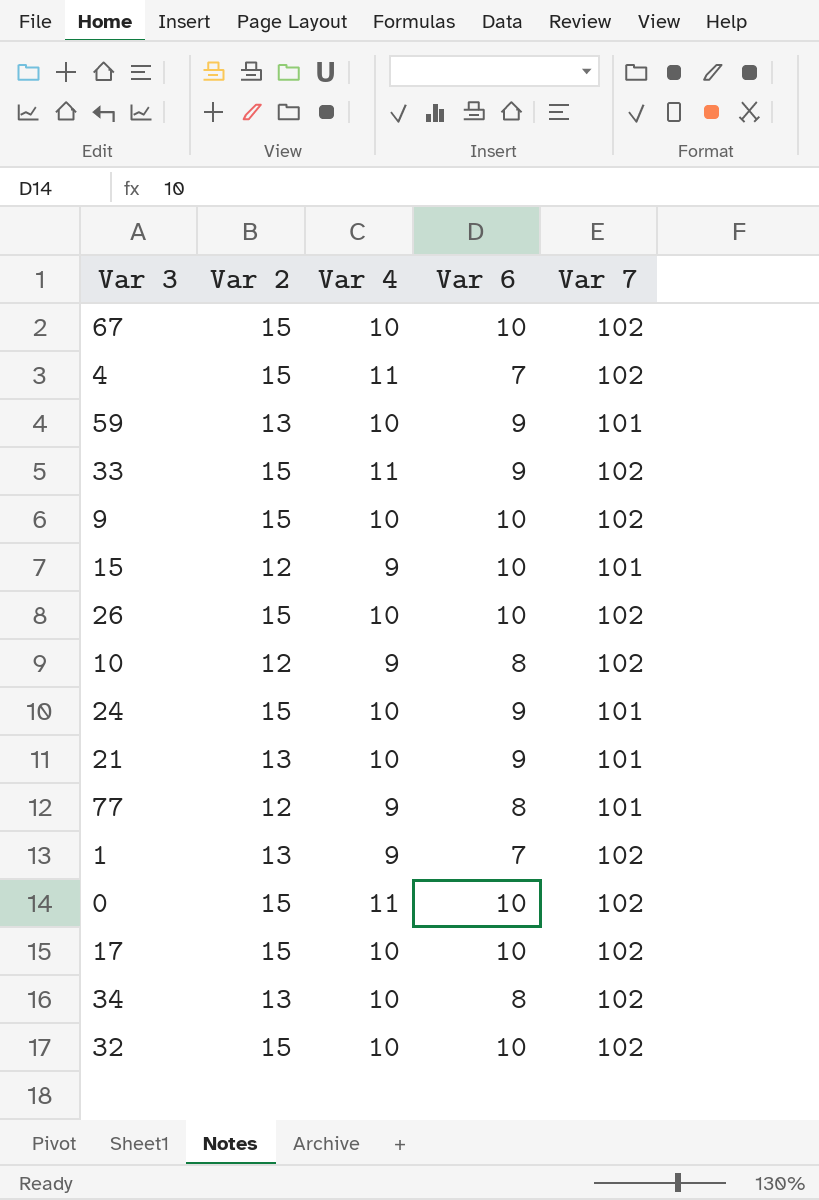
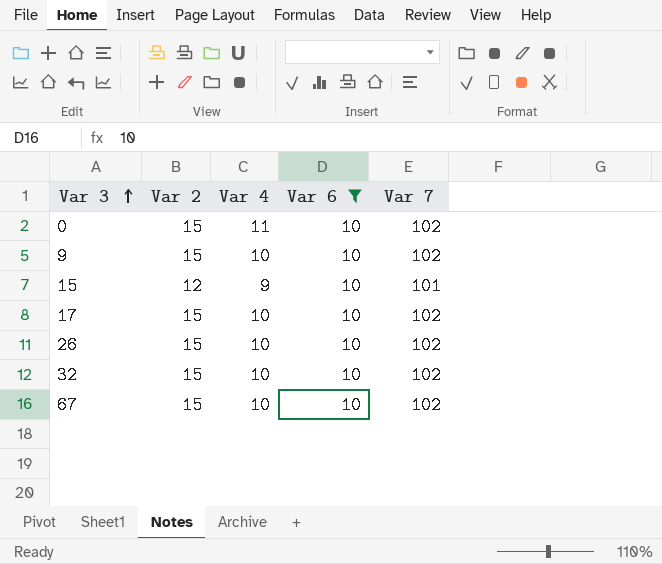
filter: none -> Var 6 = 10
row order: none -> Var 3 ascending

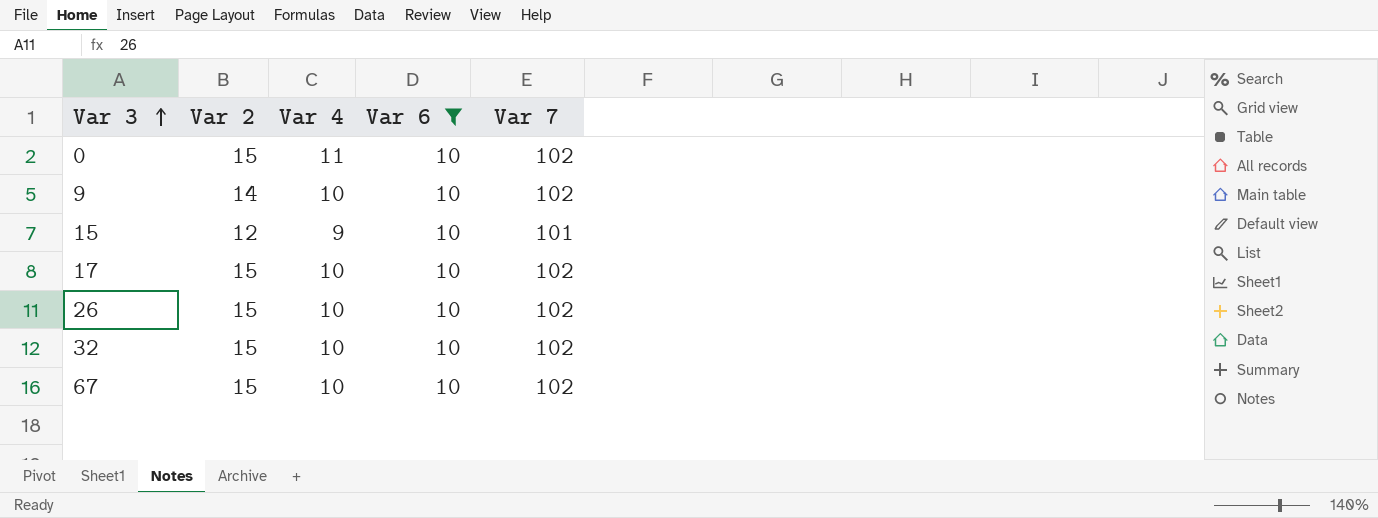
9 | Var 2: 15 -> 14

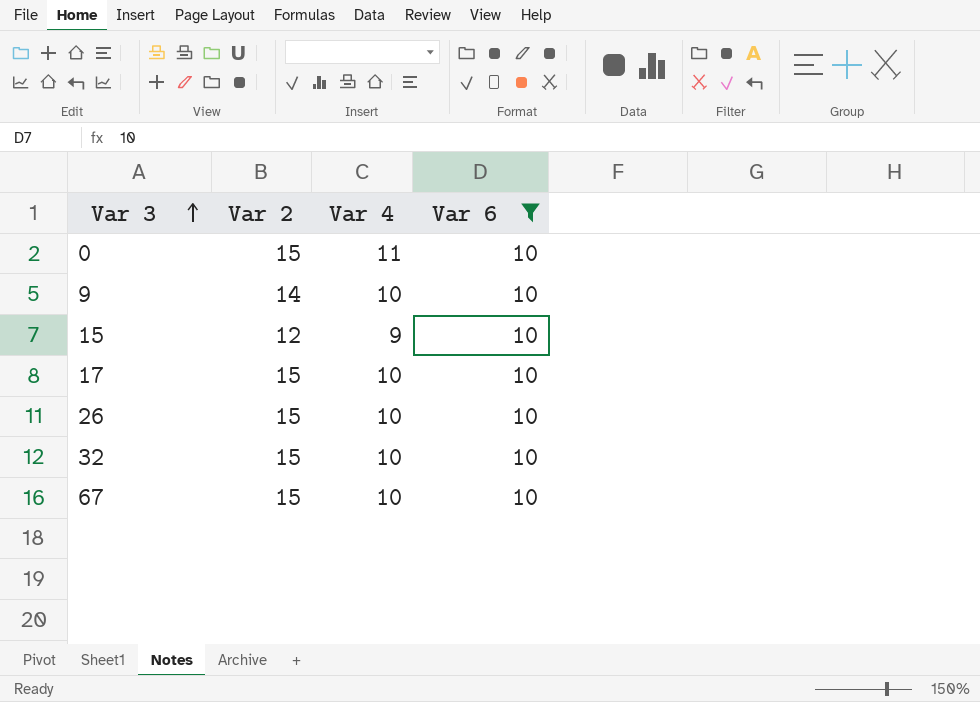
column Var 7 | position: 5 -> none

